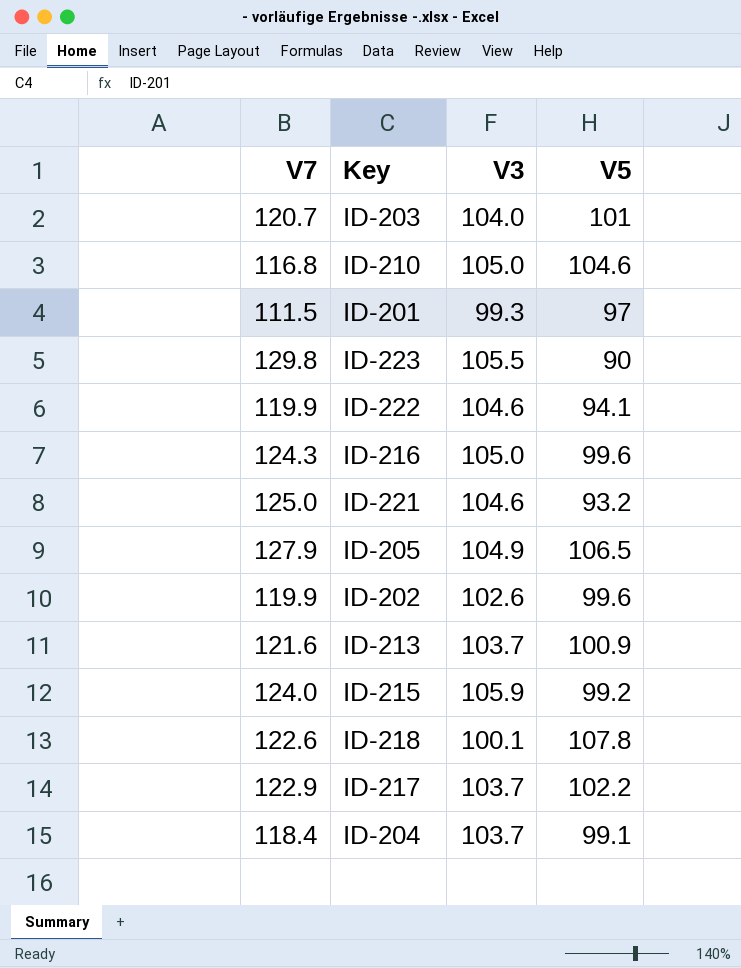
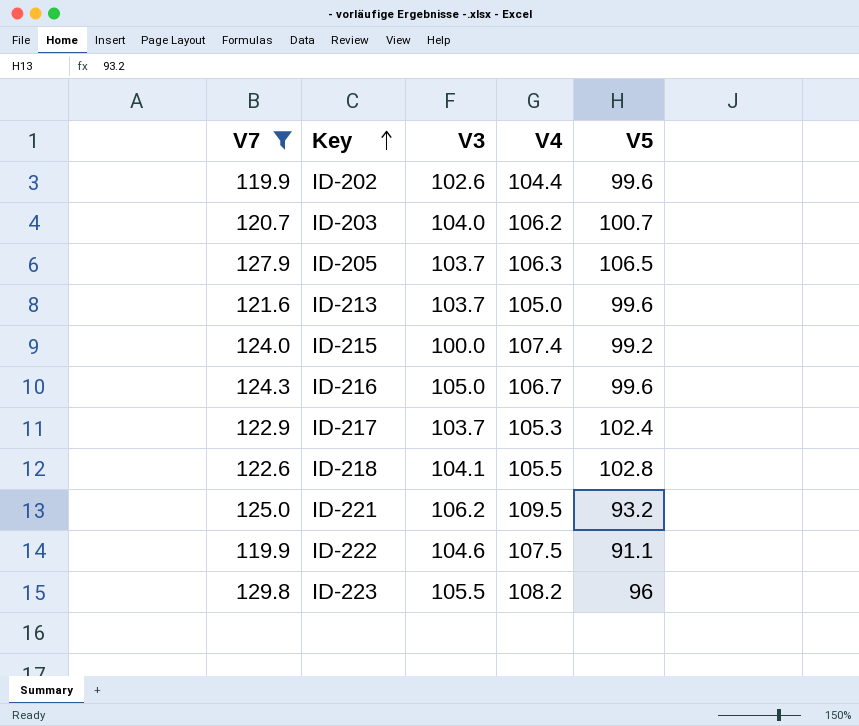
filter: none -> V7 >= 119.9
row order: none -> Key ascending
column V4 | position: none -> 4
ID-203 | V5: 101 -> 100.7
ID-205 | V3: 104.9 -> 103.7
ID-213 | V5: 100.9 -> 99.6
ID-215 | V3: 105.9 -> 100.0
ID-217 | V5: 102.2 -> 102.4
ID-218 | V3: 100.1 -> 104.1
ID-218 | V5: 107.8 -> 102.8
ID-221 | V3: 104.6 -> 106.2
ID-222 | V5: 94.1 -> 91.1
ID-223 | V5: 90 -> 96

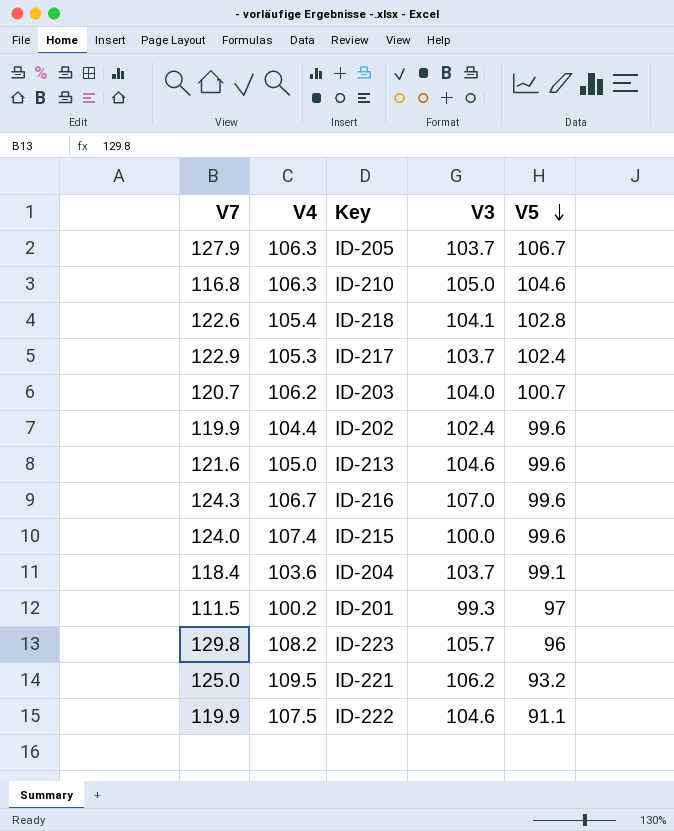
filter: V7 >= 119.9 -> none
row order: Key ascending -> V5 descending
column V4 | position: 4 -> 2
ID-205 | V5: 106.5 -> 106.7
ID-218 | V4: 105.5 -> 105.4
ID-202 | V3: 102.6 -> 102.4
ID-213 | V3: 103.7 -> 104.6
ID-216 | V3: 105.0 -> 107.0
ID-215 | V5: 99.2 -> 99.6
ID-223 | V3: 105.5 -> 105.7

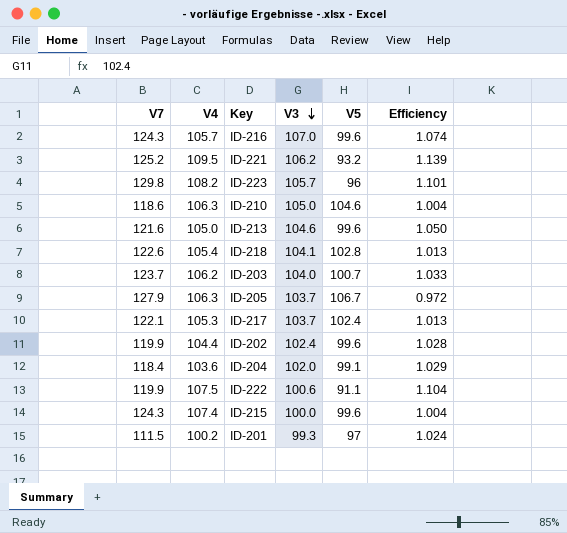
row order: V5 descending -> V3 descending
column Efficiency | formula: none -> [V3] / [V5]
ID-216 | V4: 106.7 -> 105.7
ID-221 | V7: 125.0 -> 125.2
ID-210 | V7: 116.8 -> 118.6
ID-203 | V7: 120.7 -> 123.7
ID-217 | V7: 122.9 -> 122.1
ID-204 | V3: 103.7 -> 102.0
ID-222 | V3: 104.6 -> 100.6
ID-215 | V7: 124.0 -> 124.3

